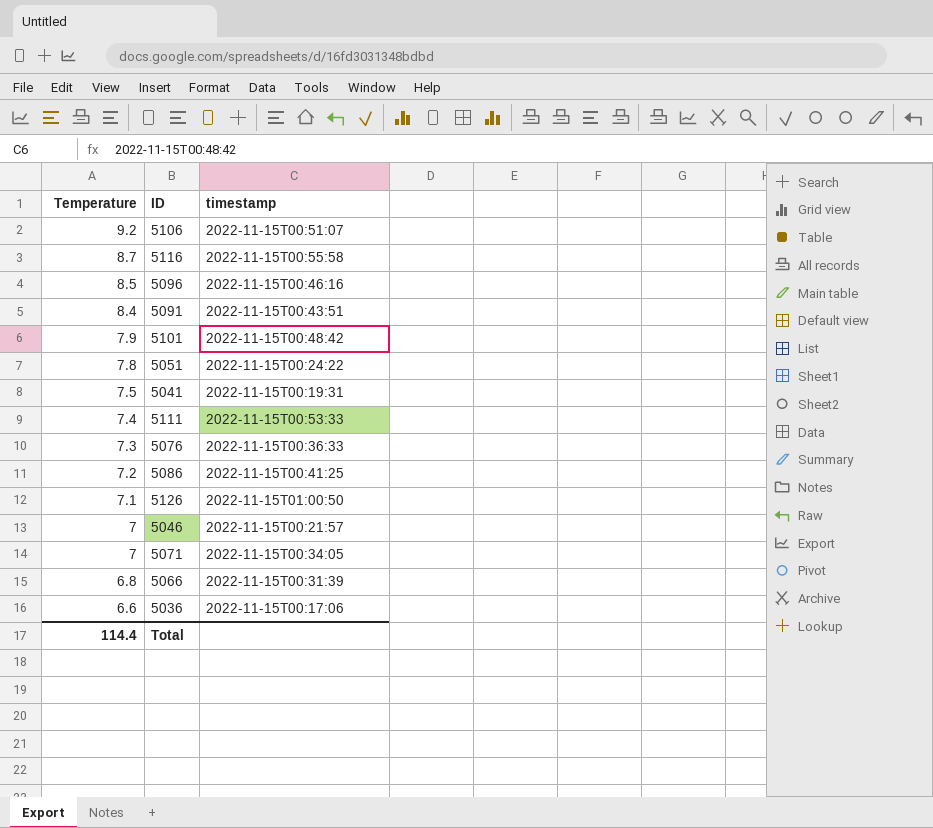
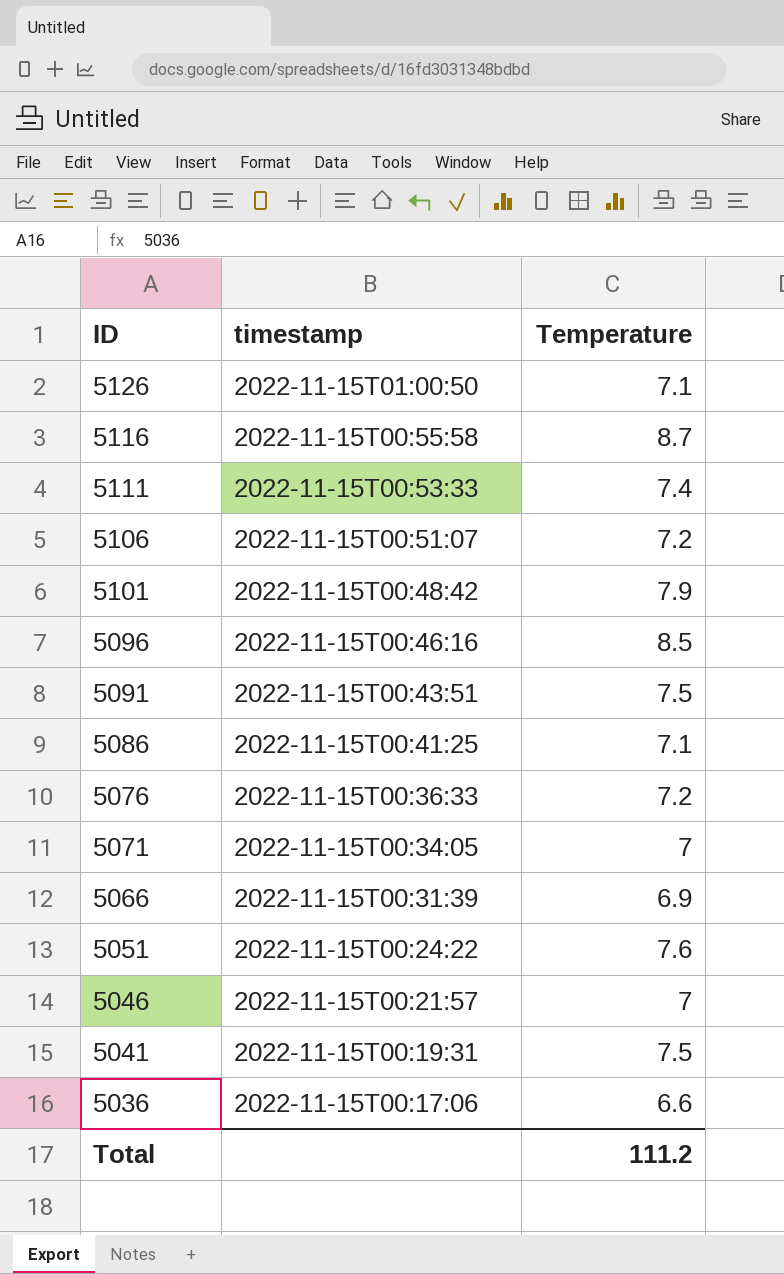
row order: Temperature descending -> ID descending
column Temperature | position: 1 -> 3
5106 | Temperature: 9.2 -> 7.2
5091 | Temperature: 8.4 -> 7.5
5086 | Temperature: 7.2 -> 7.1
5076 | Temperature: 7.3 -> 7.2
5066 | Temperature: 6.8 -> 6.9
5051 | Temperature: 7.8 -> 7.6
Total | Temperature: 114.4 -> 111.2

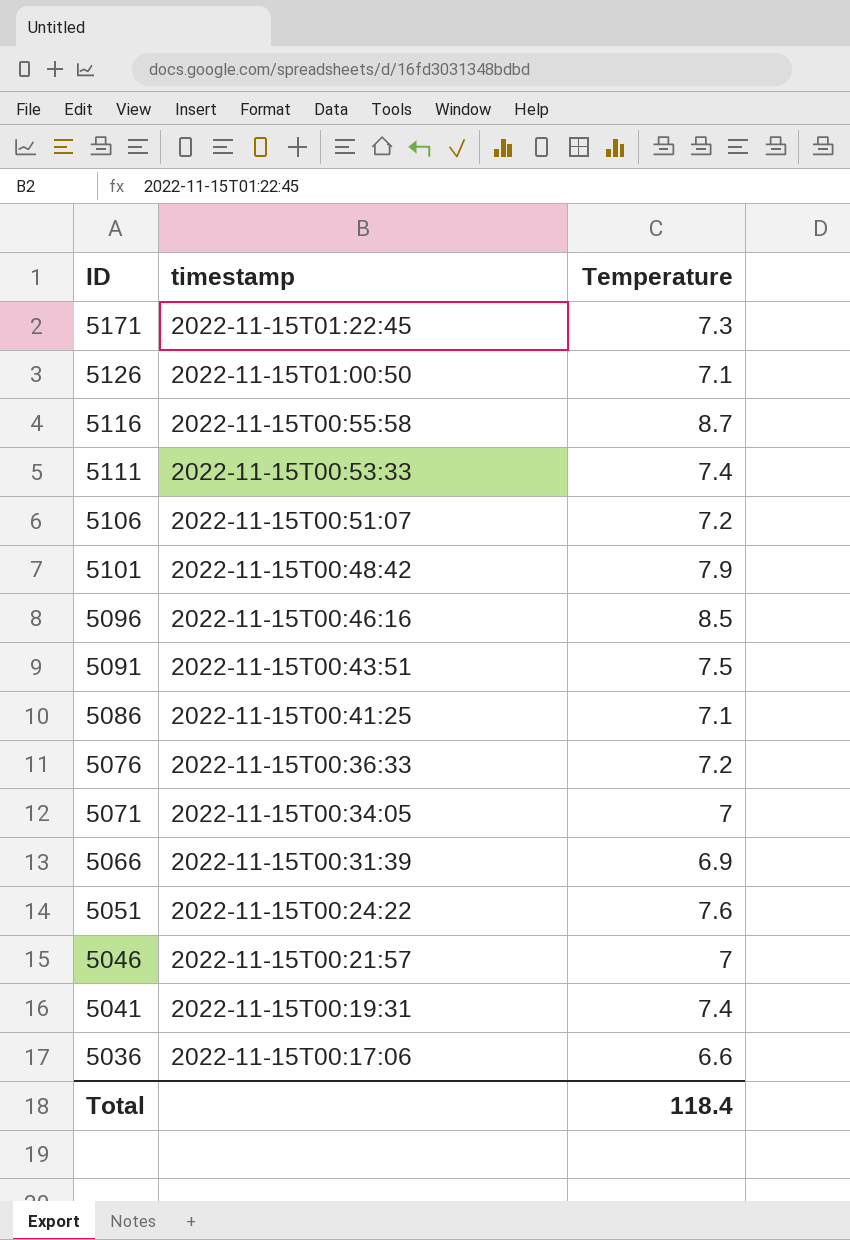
row 5171: none -> 2022-11-15T01:22:45 | 7.3
5041 | Temperature: 7.5 -> 7.4
Total | Temperature: 111.2 -> 118.4

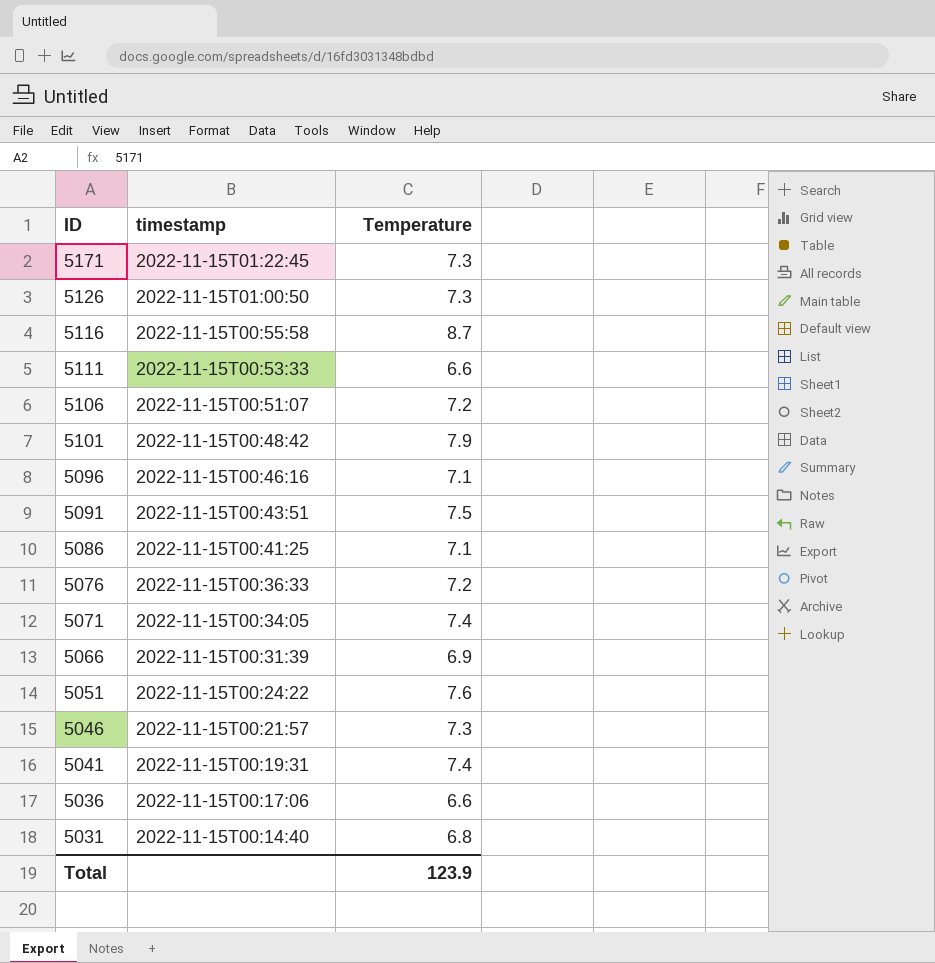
5126 | Temperature: 7.1 -> 7.3
5111 | Temperature: 7.4 -> 6.6
5096 | Temperature: 8.5 -> 7.1
5071 | Temperature: 7 -> 7.4
5046 | Temperature: 7 -> 7.3
row 5031: none -> 2022-11-15T00:14:40 | 6.8
Total | Temperature: 118.4 -> 123.9

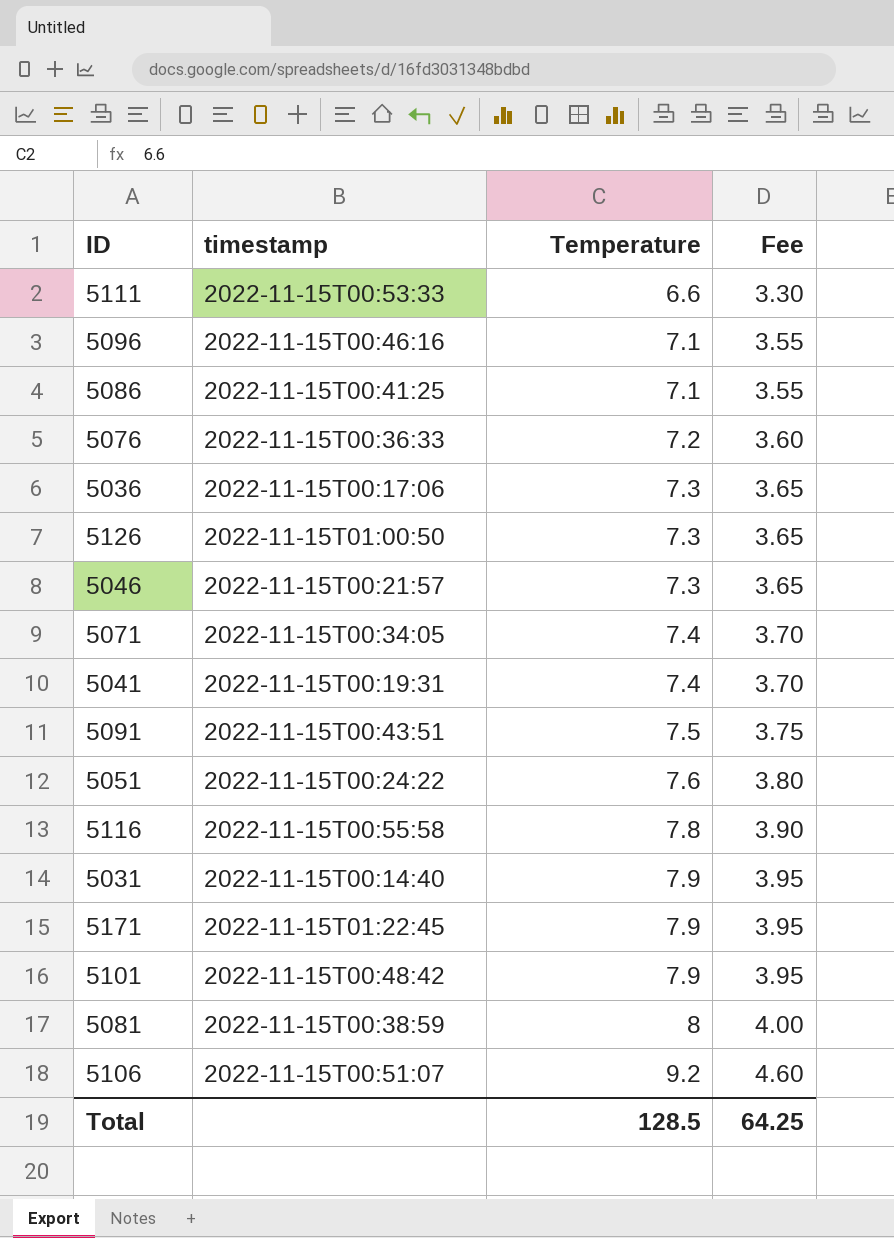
row order: ID descending -> Temperature ascending
column Fee | formula: none -> [Temperature] * 0.5
row 5066: 2022-11-15T00:31:39 | 6.9 -> none
5036 | Temperature: 6.6 -> 7.3
5116 | Temperature: 8.7 -> 7.8
5031 | Temperature: 6.8 -> 7.9
5171 | Temperature: 7.3 -> 7.9
row 5081: none -> 2022-11-15T00:38:59 | 8 | 4.00
5106 | Temperature: 7.2 -> 9.2
Total | Temperature: 123.9 -> 128.5

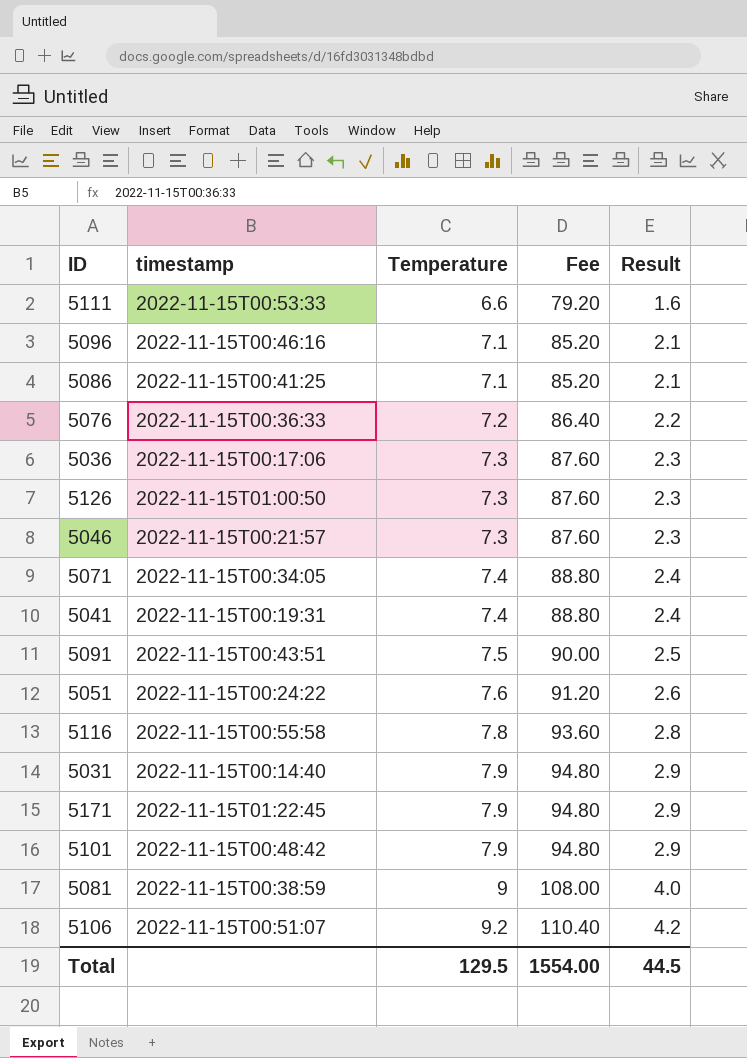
column Fee | formula: [Temperature] * 0.5 -> [Temperature] * 12
column Result | formula: none -> [Temperature] - 5
5081 | Temperature: 8 -> 9
Total | Temperature: 128.5 -> 129.5
Total | Fee: 64.25 -> 1554.00

